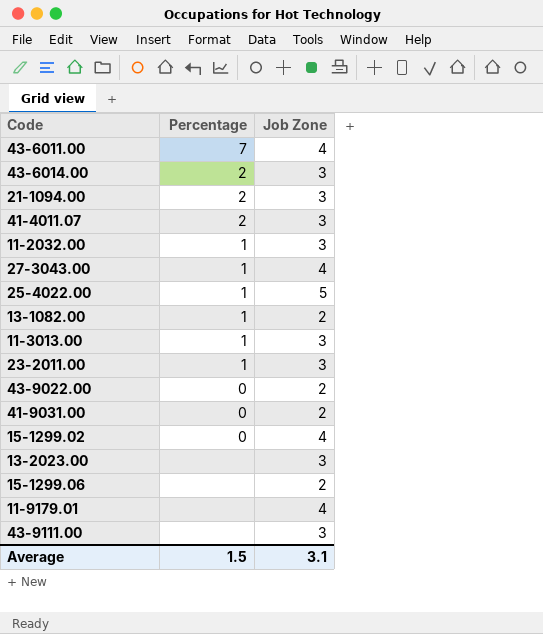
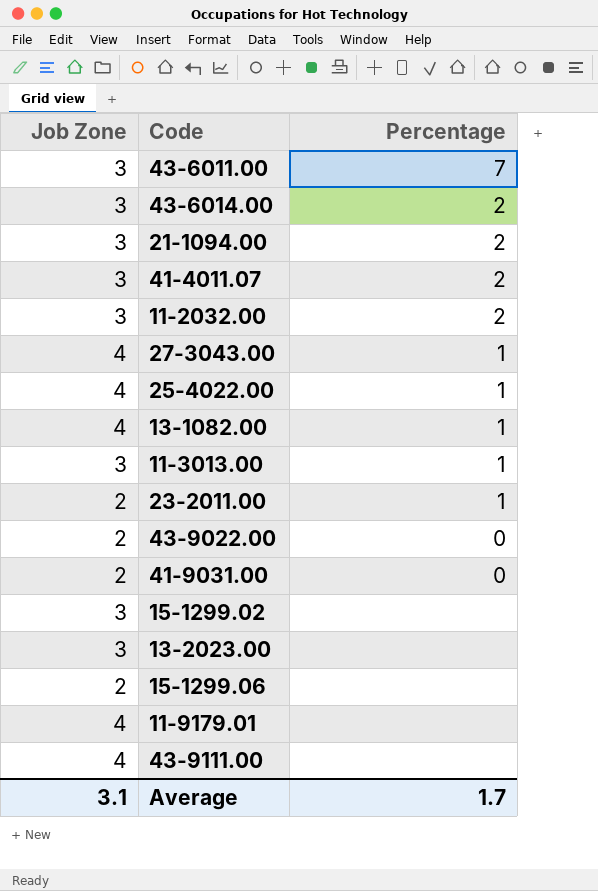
column Job Zone | position: 3 -> 1
43-6011.00 | Job Zone: 4 -> 3
11-2032.00 | Percentage: 1 -> 2
25-4022.00 | Job Zone: 5 -> 4
13-1082.00 | Job Zone: 2 -> 4
23-2011.00 | Job Zone: 3 -> 2
15-1299.02 | Job Zone: 4 -> 3
15-1299.02 | Percentage: 0 -> none
43-9111.00 | Job Zone: 3 -> 4
Average | Percentage: 1.5 -> 1.7

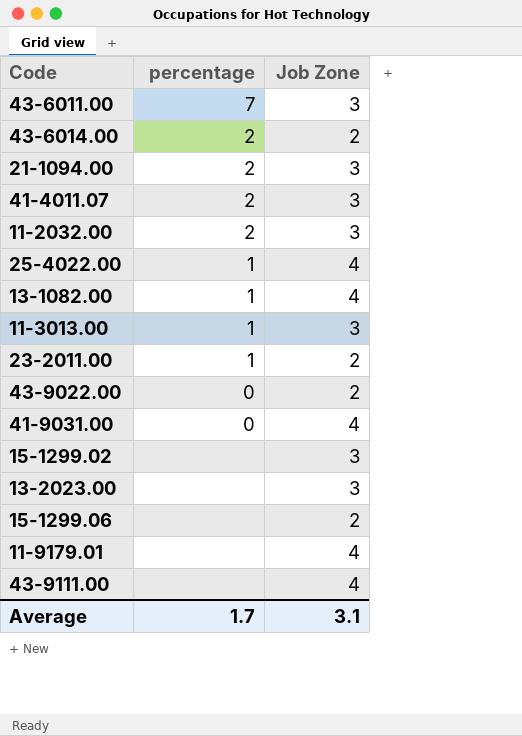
column name: Percentage -> percentage
column Job Zone | position: 1 -> 3
row 27-3043.00: 4 | 1 -> none
43-6014.00 | Job Zone: 3 -> 2
41-9031.00 | Job Zone: 2 -> 4

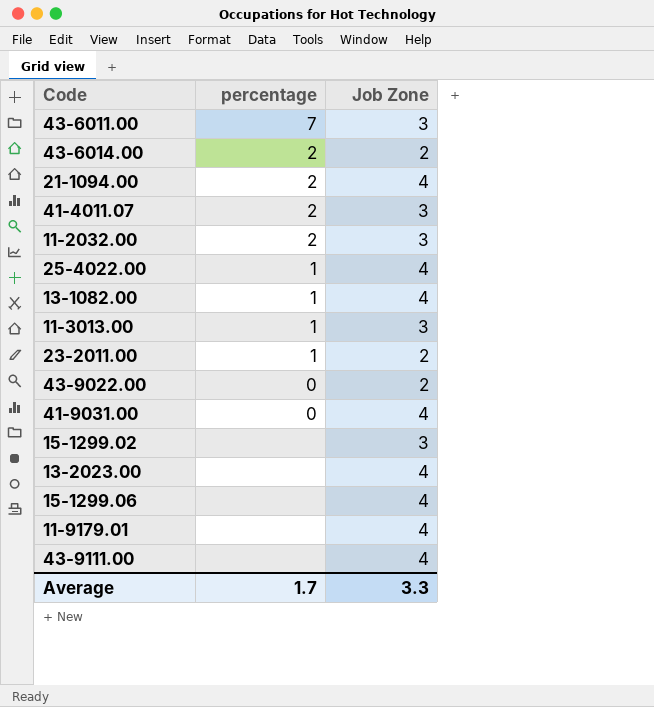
21-1094.00 | Job Zone: 3 -> 4
13-2023.00 | Job Zone: 3 -> 4
15-1299.06 | Job Zone: 2 -> 4
Average | Job Zone: 3.1 -> 3.3

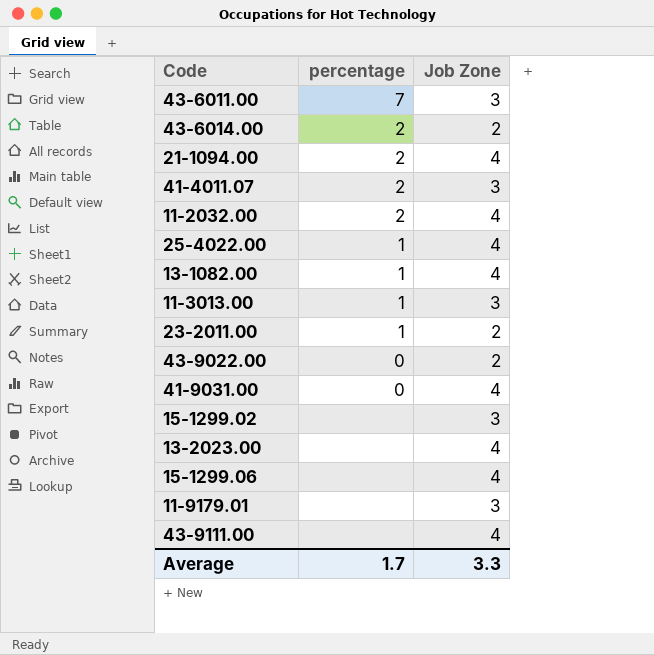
11-2032.00 | Job Zone: 3 -> 4
11-9179.01 | Job Zone: 4 -> 3

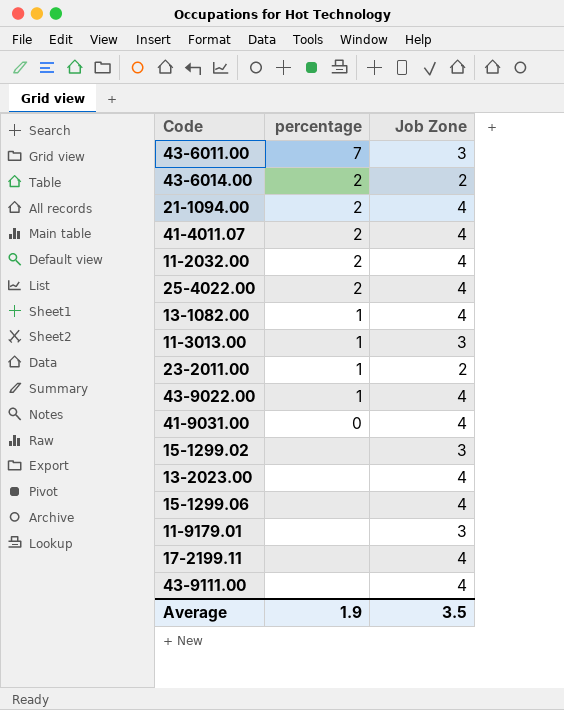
41-4011.07 | Job Zone: 3 -> 4
25-4022.00 | percentage: 1 -> 2
43-9022.00 | percentage: 0 -> 1
43-9022.00 | Job Zone: 2 -> 4
row 17-2199.11: none -> none | 4
Average | percentage: 1.7 -> 1.9
Average | Job Zone: 3.3 -> 3.5

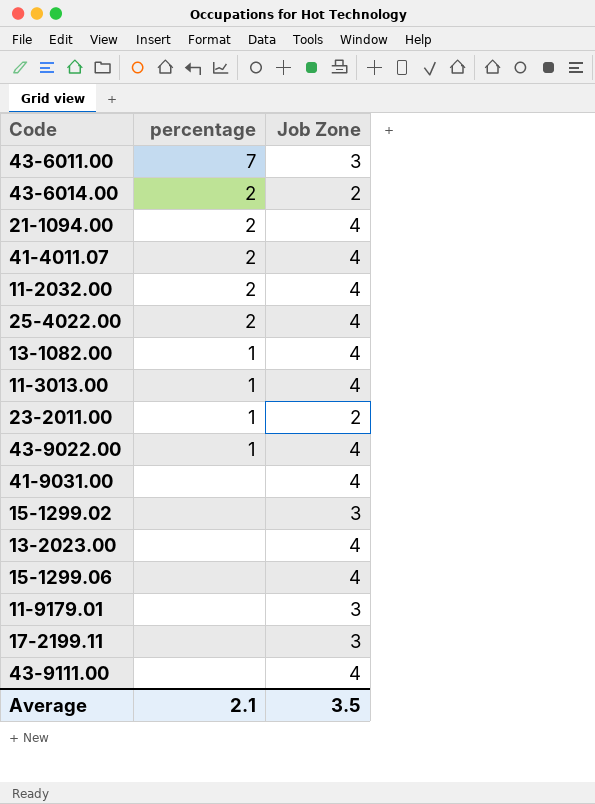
11-3013.00 | Job Zone: 3 -> 4
41-9031.00 | percentage: 0 -> none
17-2199.11 | Job Zone: 4 -> 3
Average | percentage: 1.9 -> 2.1

